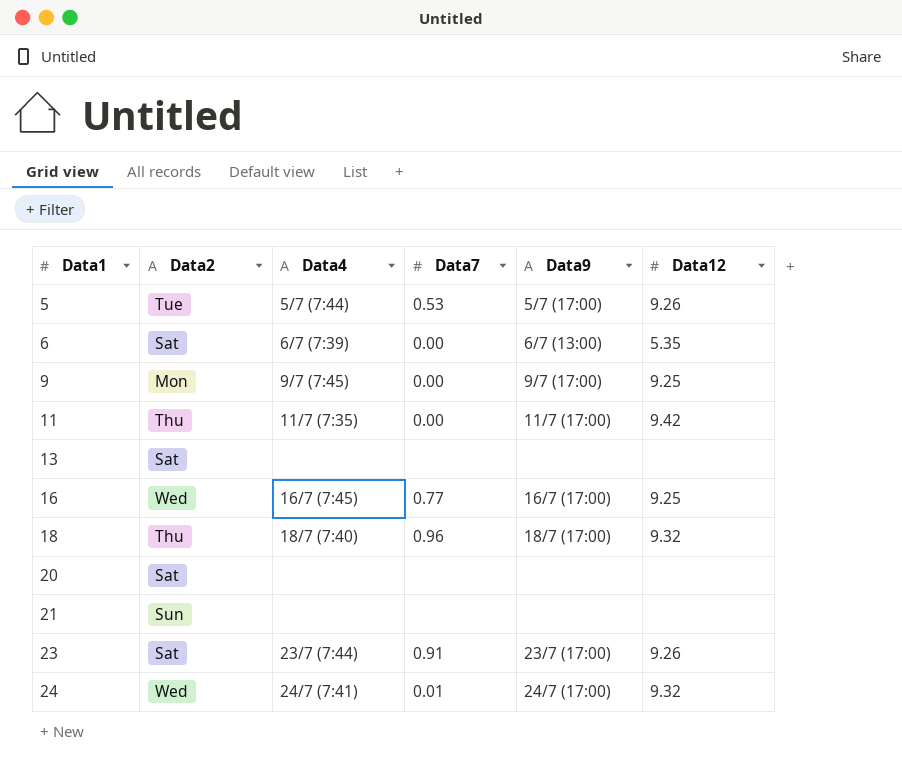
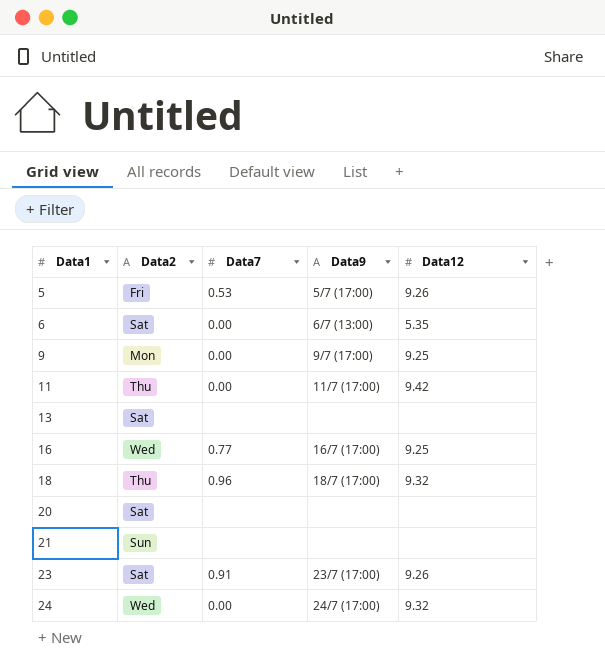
column Data4 | position: 3 -> none
5 | Data2: Tue -> Fri
24 | Data7: 0.01 -> 0.00

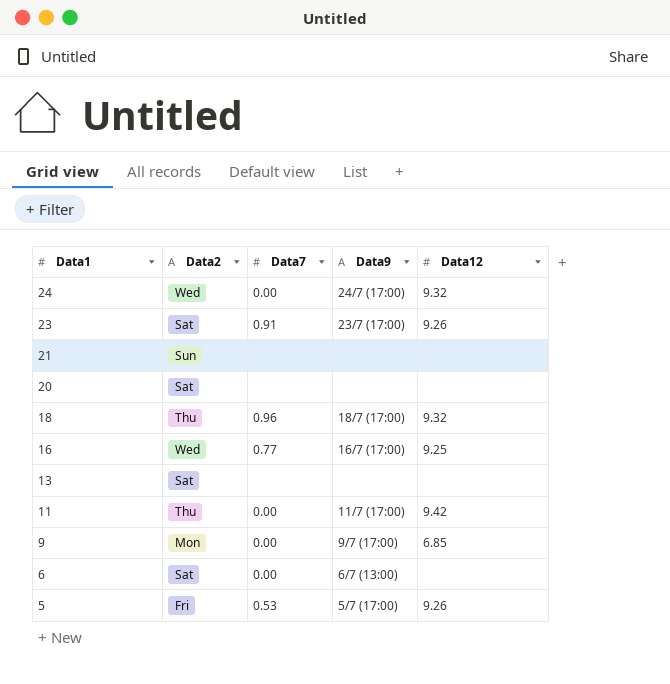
row order: Data1 ascending -> Data1 descending
9 | Data12: 9.25 -> 6.85
6 | Data12: 5.35 -> none

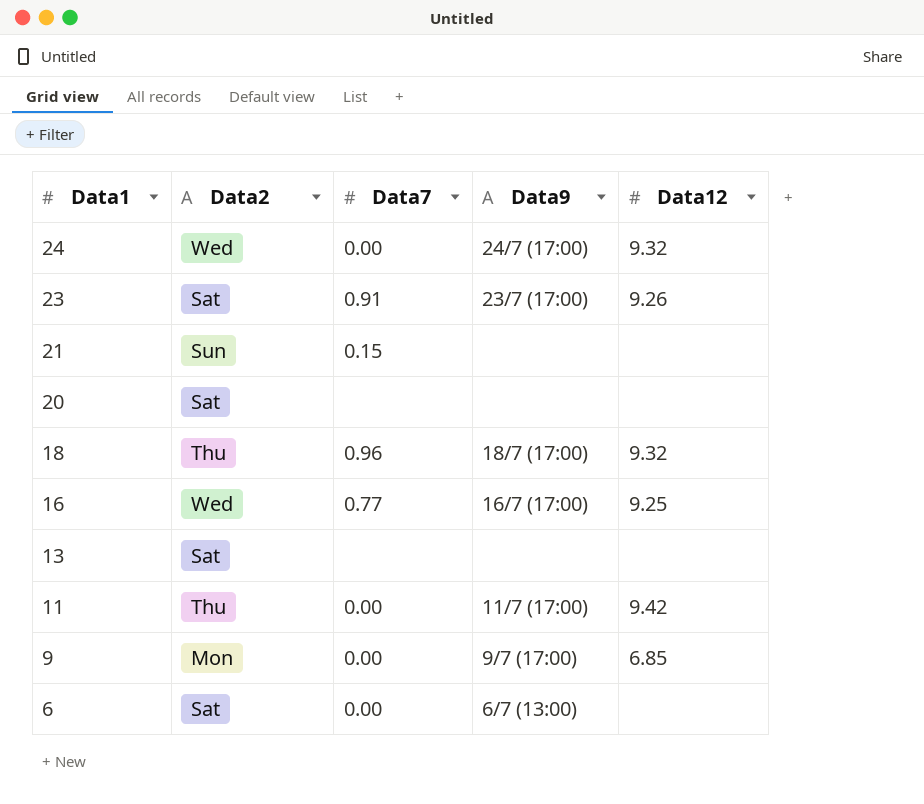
row 5: Fri | 0.53 | 5/7 (17:00) | 9.26 -> none
21 | Data7: none -> 0.15

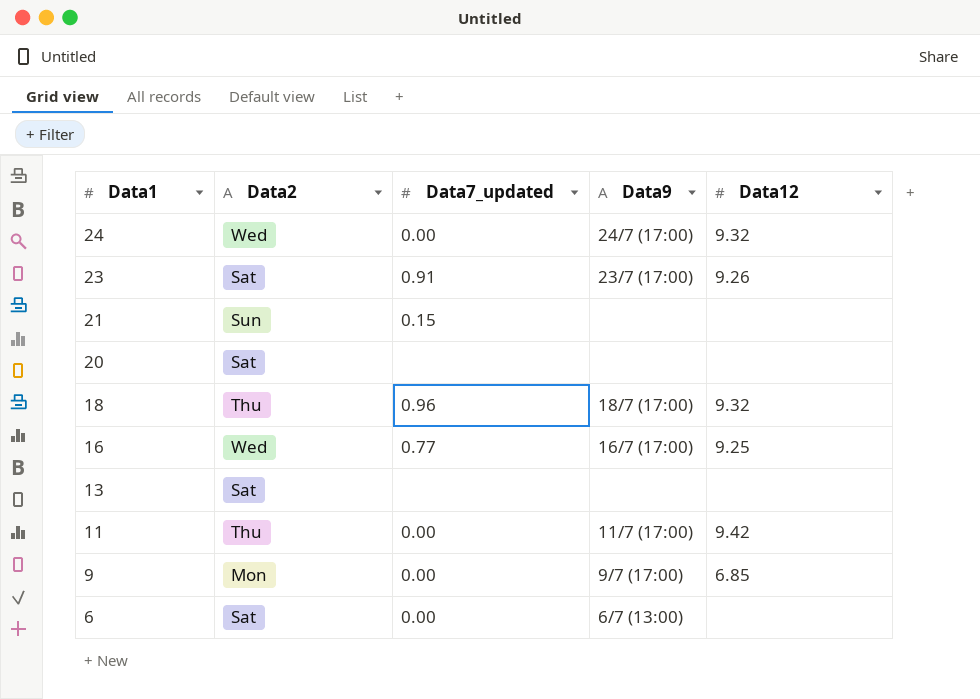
column name: Data7 -> Data7_updated

